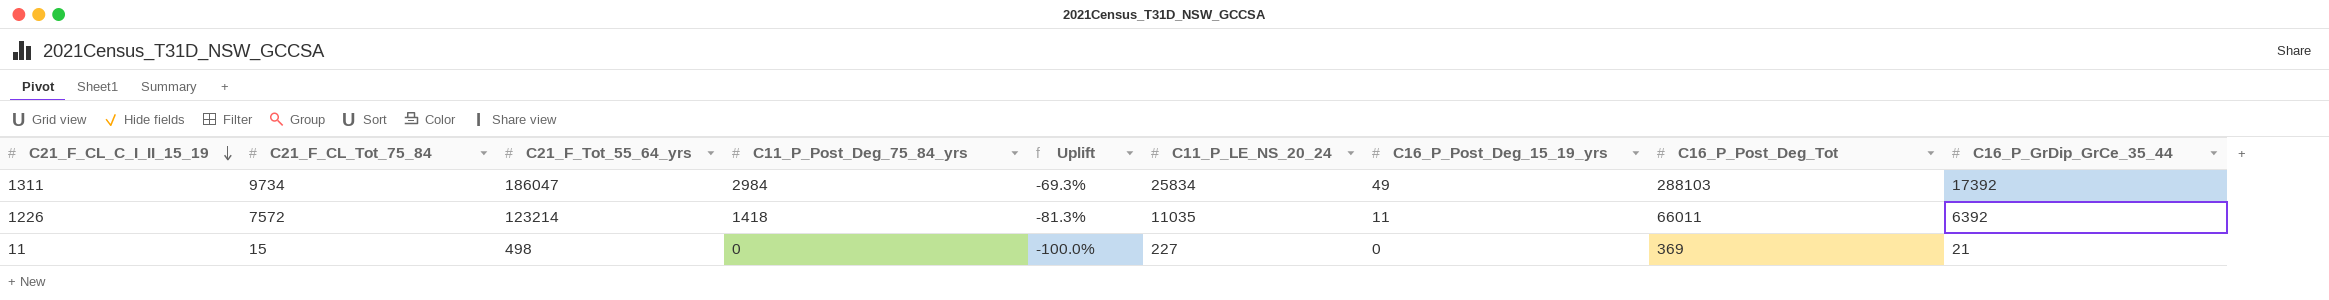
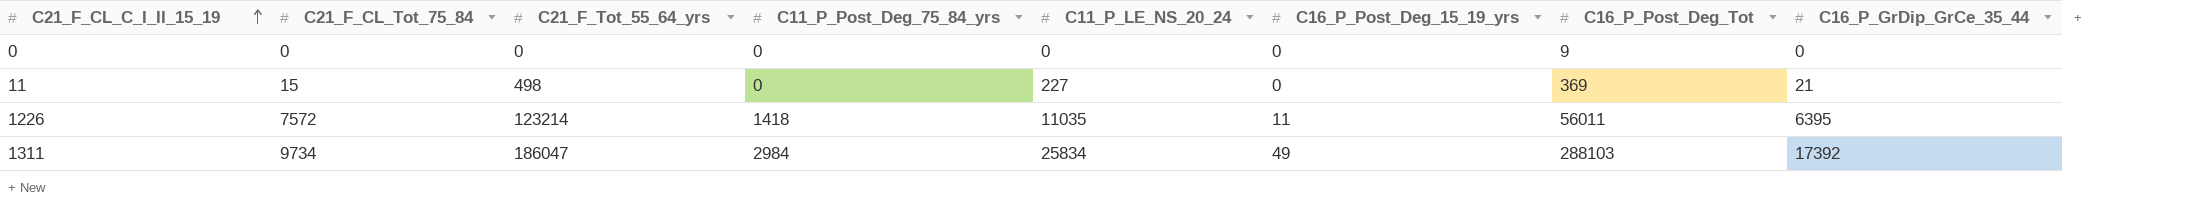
row order: C21_F_CL_C_I_II_15_19 descending -> C21_F_CL_C_I_II_15_19 ascending
column Uplift | formula: ([C11_P_Post_Deg_75_84_yrs] - [C21_F_CL_Tot_75_84]) / [C21_F_CL_Tot_75_84] -> none
row 0: none -> 0 | 0 | 0 | 0 | 0 | 9 | 0
1226 | C16_P_Post_Deg_Tot: 66011 -> 56011
1226 | C16_P_GrDip_GrCe_35_44: 6392 -> 6395

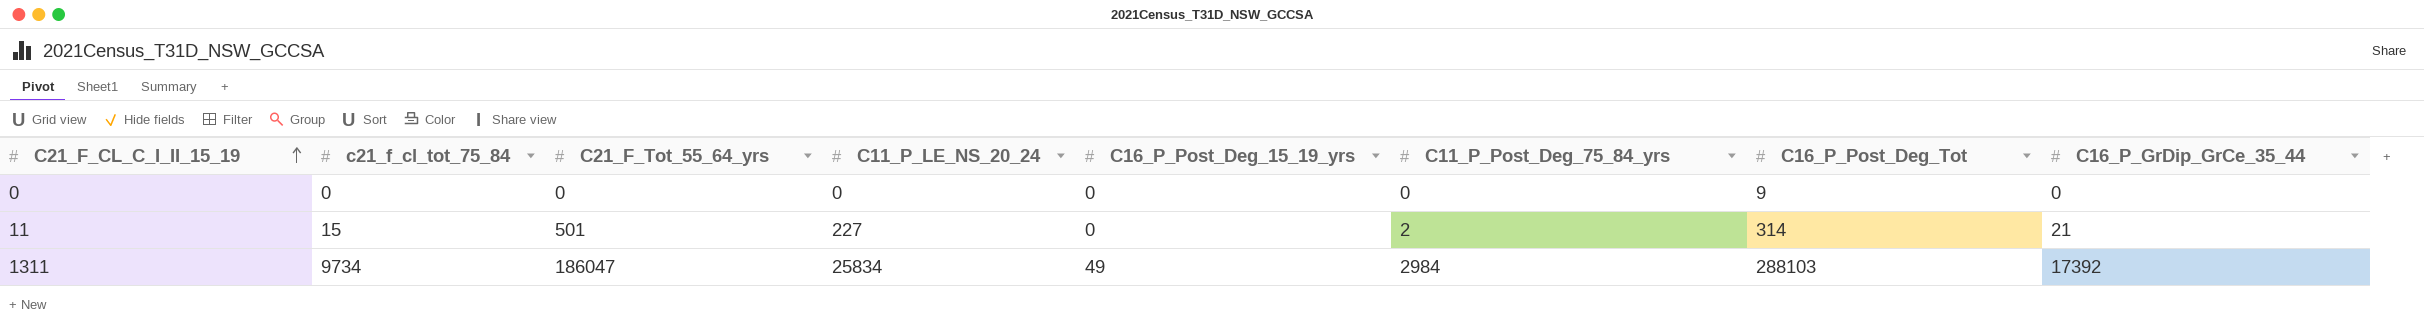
column name: C21_F_CL_Tot_75_84 -> c21_f_cl_tot_75_84
column C11_P_Post_Deg_75_84_yrs | position: 4 -> 6
row 1226: 7572 | 123214 | 1418 | 11035 | 11 | 56011 | 6395 -> none
11 | C21_F_Tot_55_64_yrs: 498 -> 501
11 | C11_P_Post_Deg_75_84_yrs: 0 -> 2
11 | C16_P_Post_Deg_Tot: 369 -> 314

